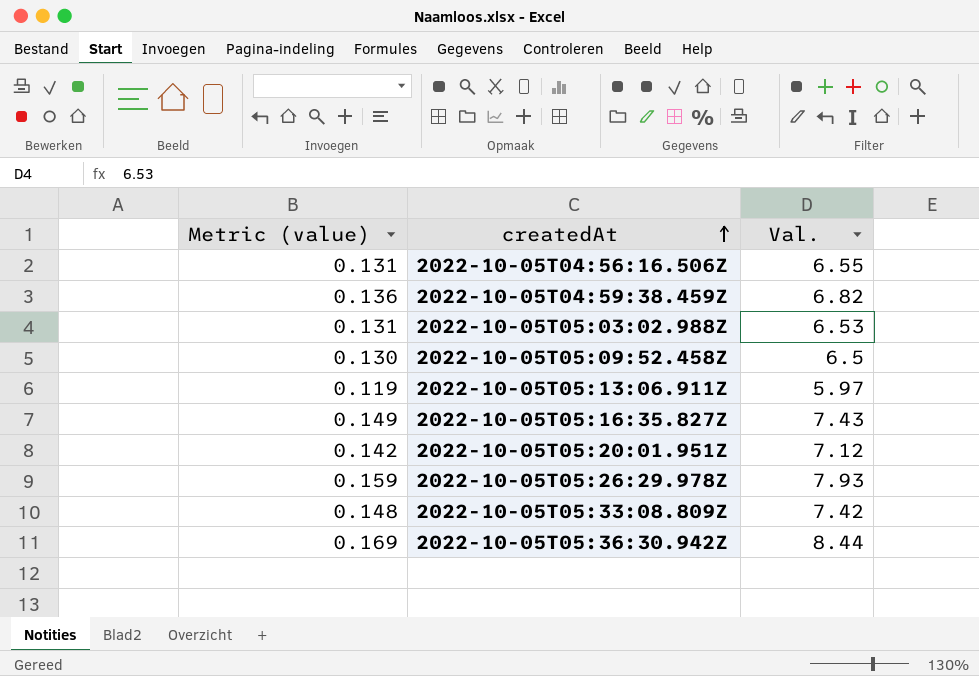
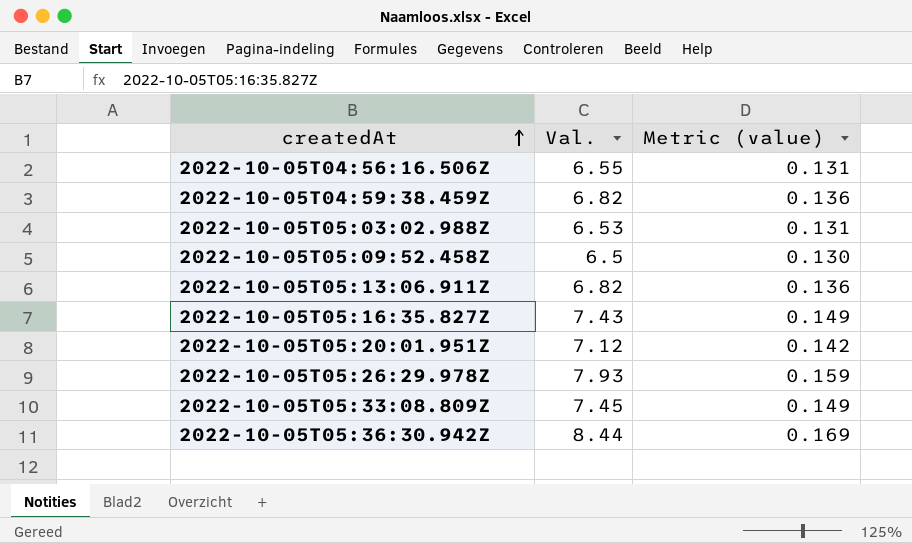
column Metric (value) | position: 1 -> 3
2022-10-05T05:13:06.911Z | Val.: 5.97 -> 6.82
2022-10-05T05:13:06.911Z | Metric (value): 0.119 -> 0.136
2022-10-05T05:33:08.809Z | Val.: 7.42 -> 7.45
2022-10-05T05:33:08.809Z | Metric (value): 0.148 -> 0.149

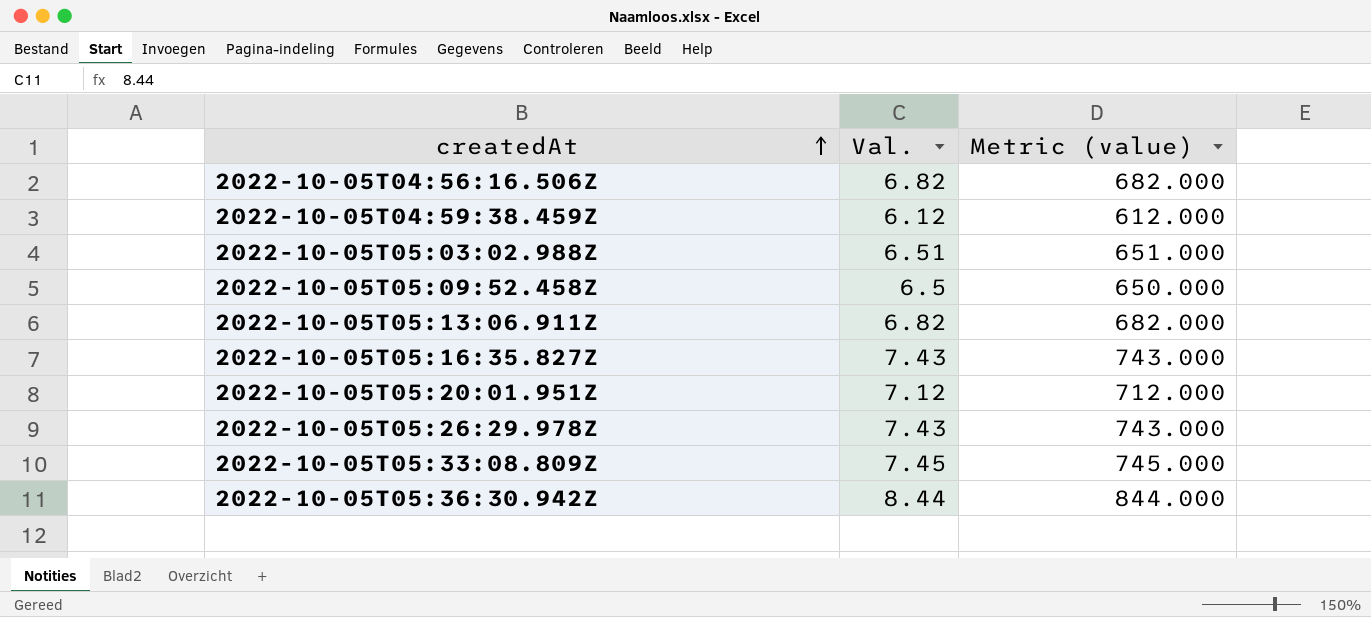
column Metric (value) | formula: [Val.] * 0.02 -> [Val.] * 100
2022-10-05T04:56:16.506Z | Val.: 6.55 -> 6.82
2022-10-05T04:59:38.459Z | Val.: 6.82 -> 6.12
2022-10-05T05:03:02.988Z | Val.: 6.53 -> 6.51
2022-10-05T05:26:29.978Z | Val.: 7.93 -> 7.43

